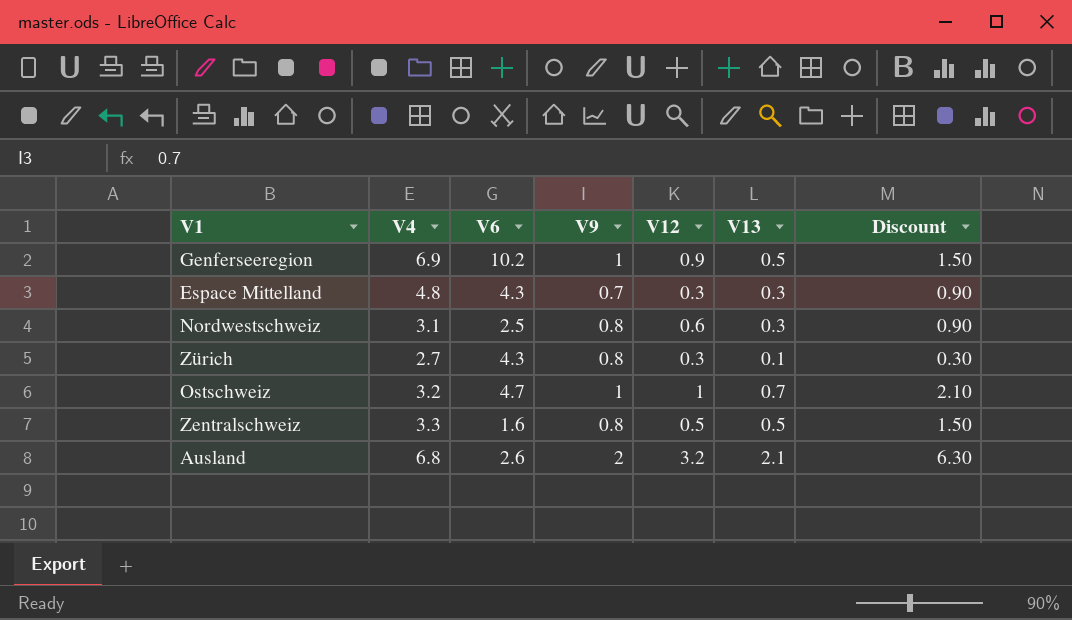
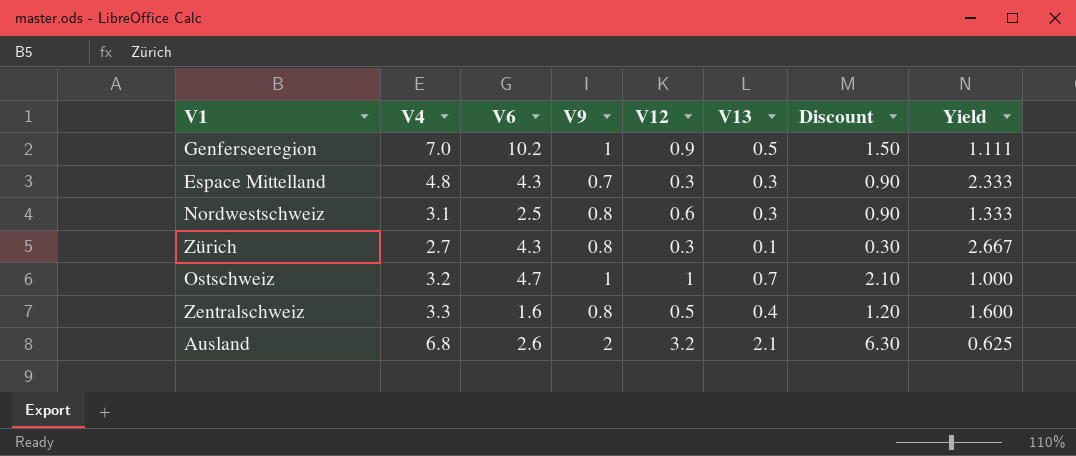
column Yield | formula: none -> [V9] / [V12]
Genferseeregion | V4: 6.9 -> 7.0
Zentralschweiz | V13: 0.5 -> 0.4
Zentralschweiz | Discount: 1.50 -> 1.20

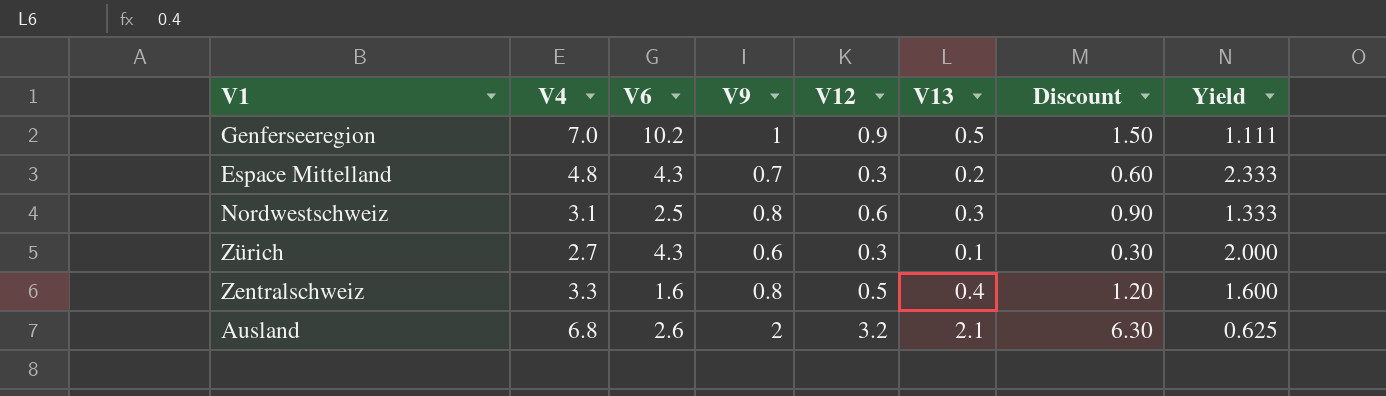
row Ostschweiz: 3.2 | 4.7 | 1 | 1 | 0.7 | 2.10 | 1.000 -> none
Espace Mittelland | V13: 0.3 -> 0.2
Espace Mittelland | Discount: 0.90 -> 0.60
Zürich | V9: 0.8 -> 0.6
Zürich | Yield: 2.667 -> 2.000

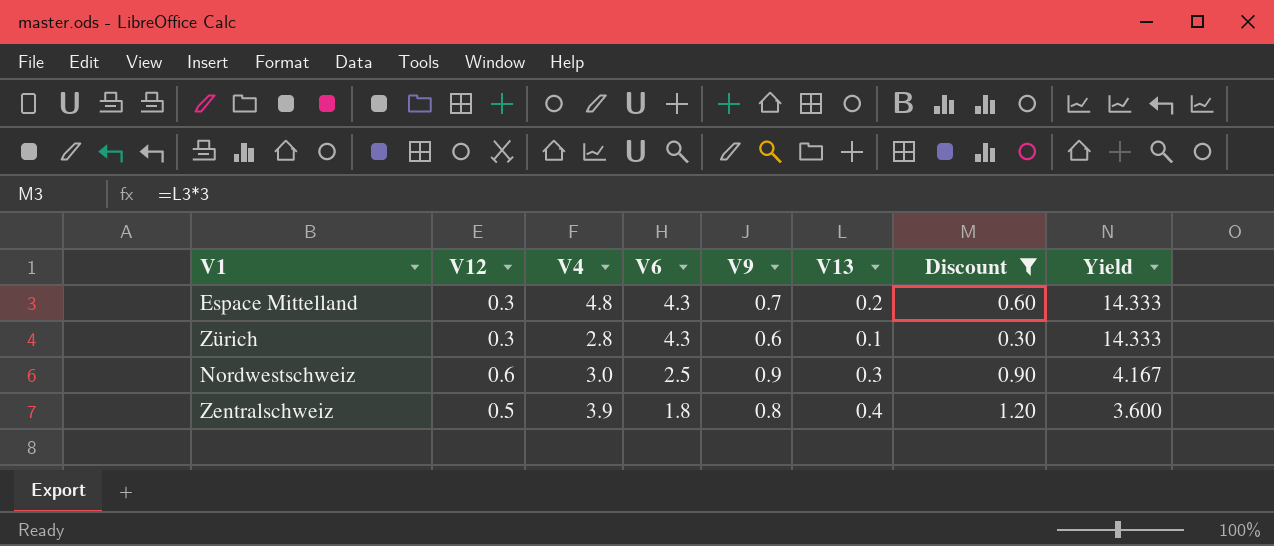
filter: none -> Discount <= 1.20
row order: none -> V6 descending
column V12 | position: 5 -> 2
column Yield | formula: [V9] / [V12] -> [V6] / [V12]
Zürich | V4: 2.7 -> 2.8
Nordwestschweiz | V4: 3.1 -> 3.0
Nordwestschweiz | V9: 0.8 -> 0.9
Zentralschweiz | V4: 3.3 -> 3.9
Zentralschweiz | V6: 1.6 -> 1.8

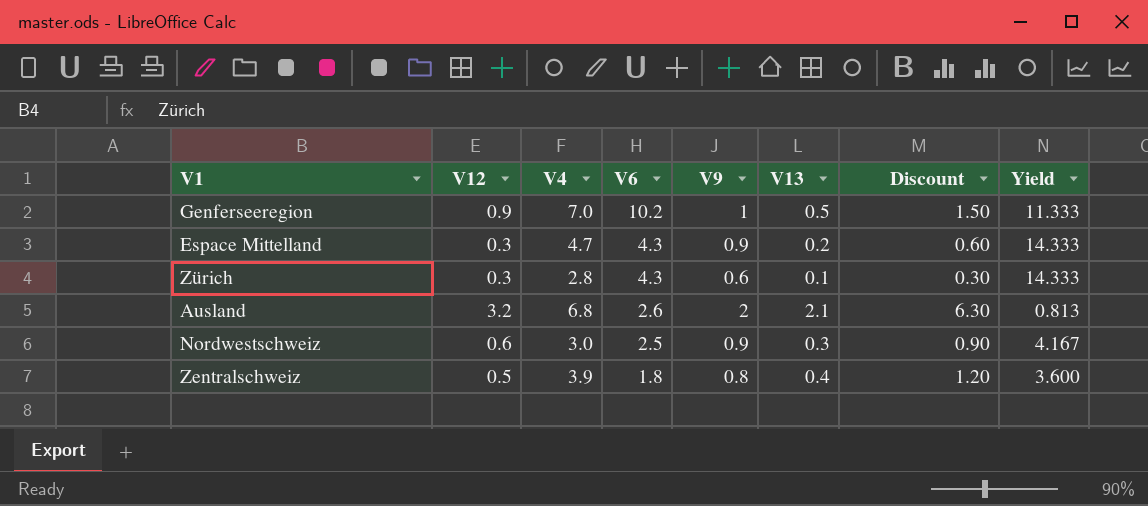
filter: Discount <= 1.20 -> none
Espace Mittelland | V4: 4.8 -> 4.7
Espace Mittelland | V9: 0.7 -> 0.9

